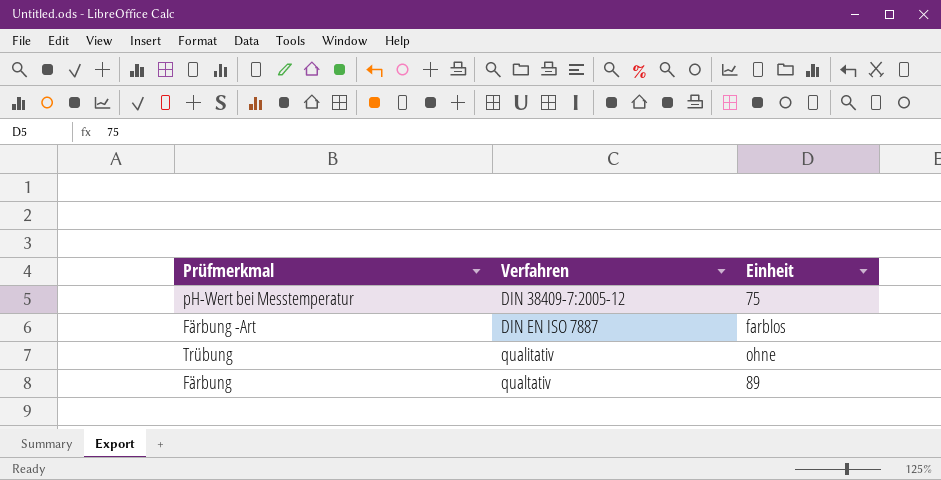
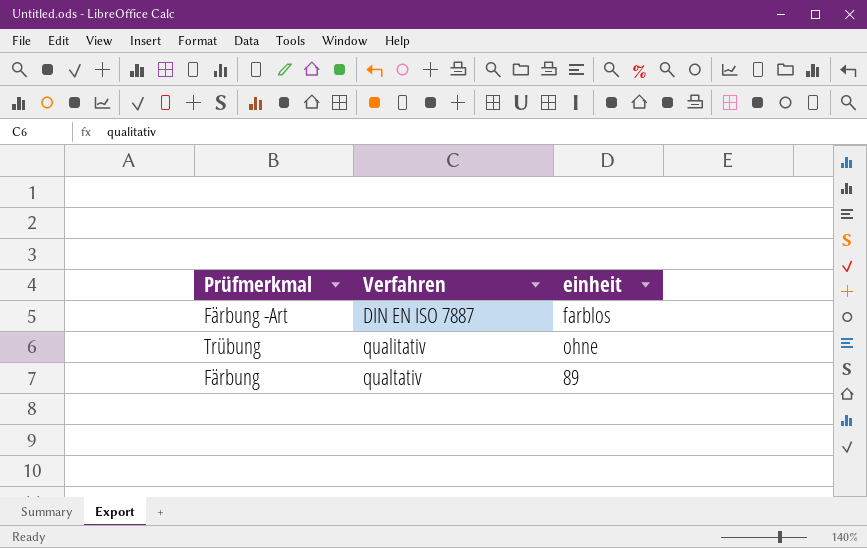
column name: Einheit -> einheit
row pH-Wert bei Messtemperatur: DIN 38409-7:2005-12 | 75 -> none

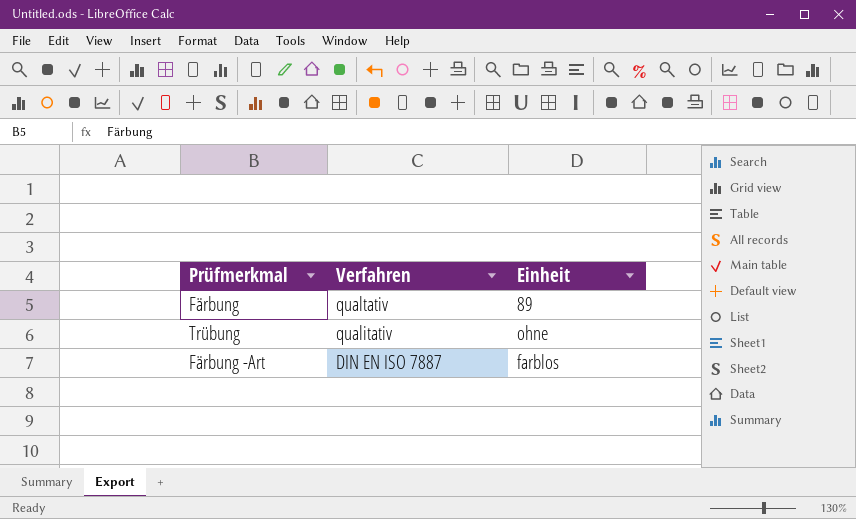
row order: Verfahren ascending -> Verfahren descending
column name: einheit -> Einheit

